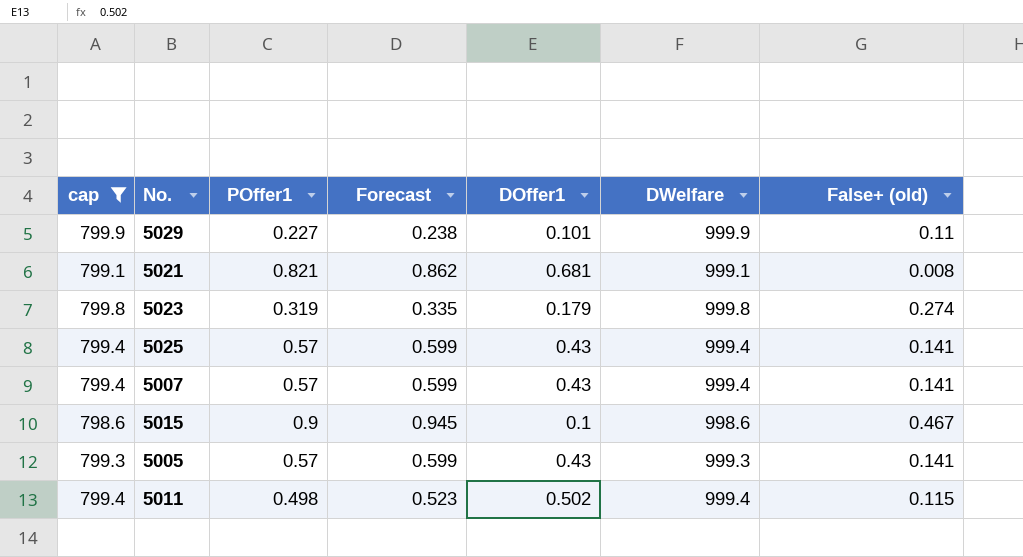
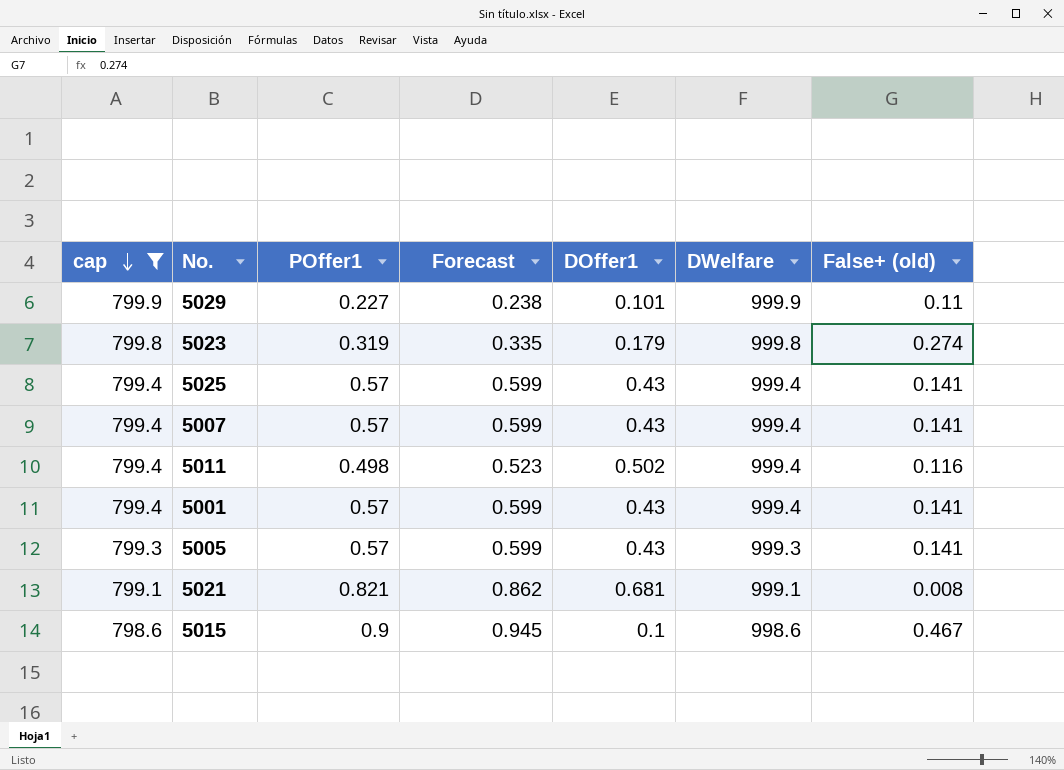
row order: none -> cap descending
5011 | False+ (old): 0.115 -> 0.116
row 5001: none -> 799.4 | 0.57 | 0.599 | 0.43 | 999.4 | 0.141

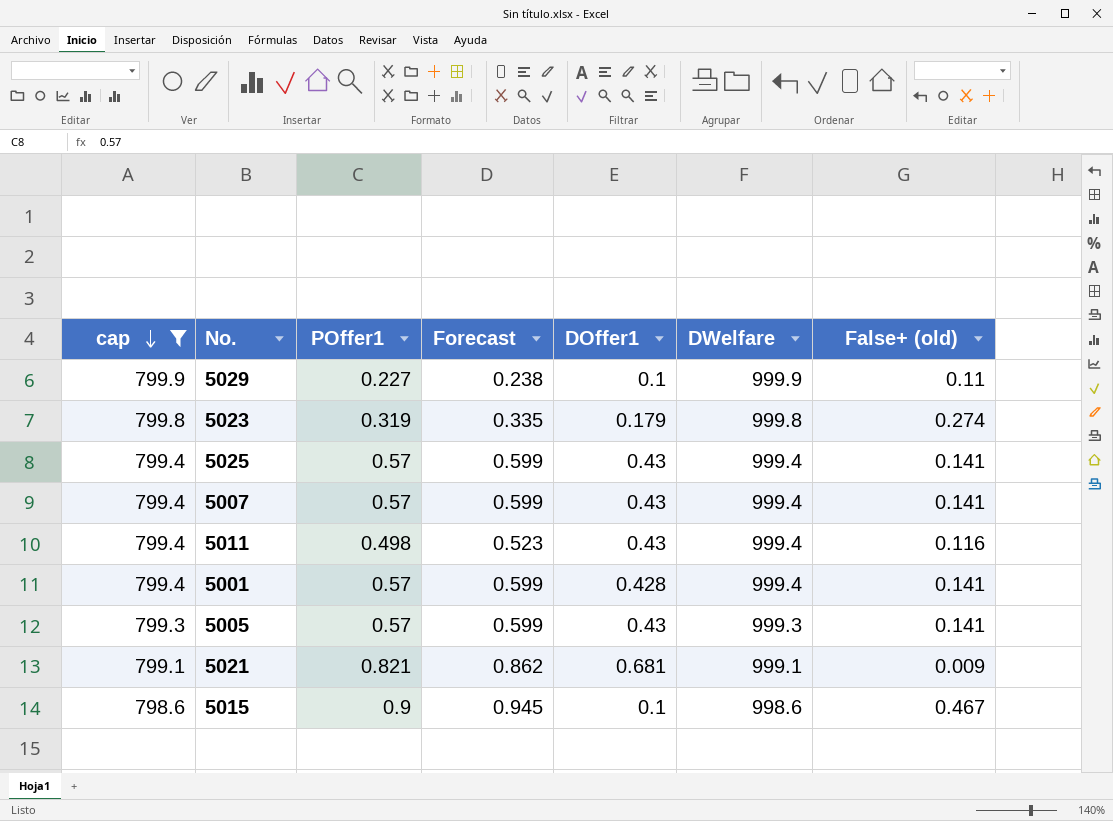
5029 | DOffer1: 0.101 -> 0.1
5011 | DOffer1: 0.502 -> 0.43
5001 | DOffer1: 0.43 -> 0.428
5021 | False+ (old): 0.008 -> 0.009

